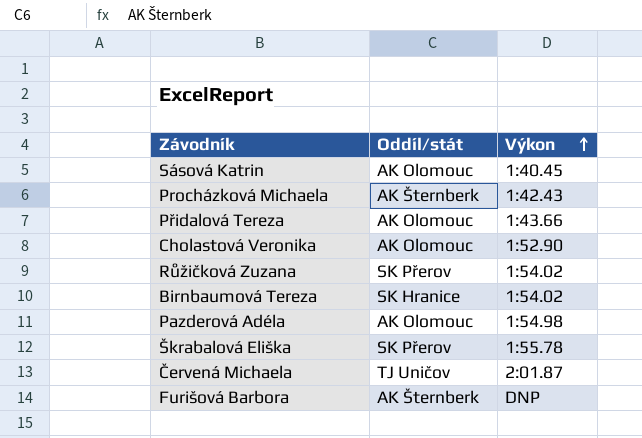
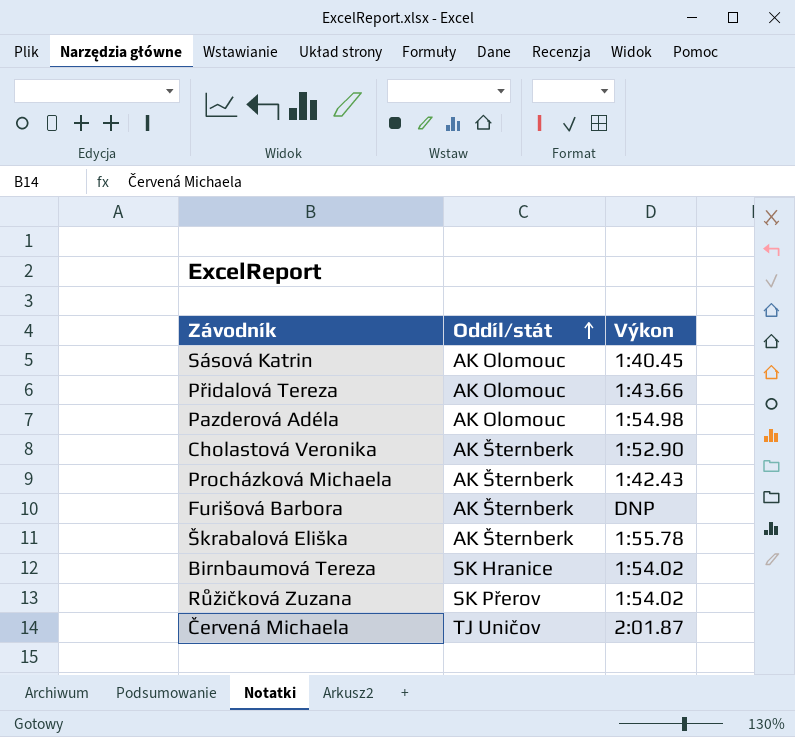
row order: Výkon ascending -> Oddíl/stát ascending
Cholastová Veronika | Oddíl/stát: AK Olomouc -> AK Šternberk
Škrabalová Eliška | Oddíl/stát: SK Přerov -> AK Šternberk

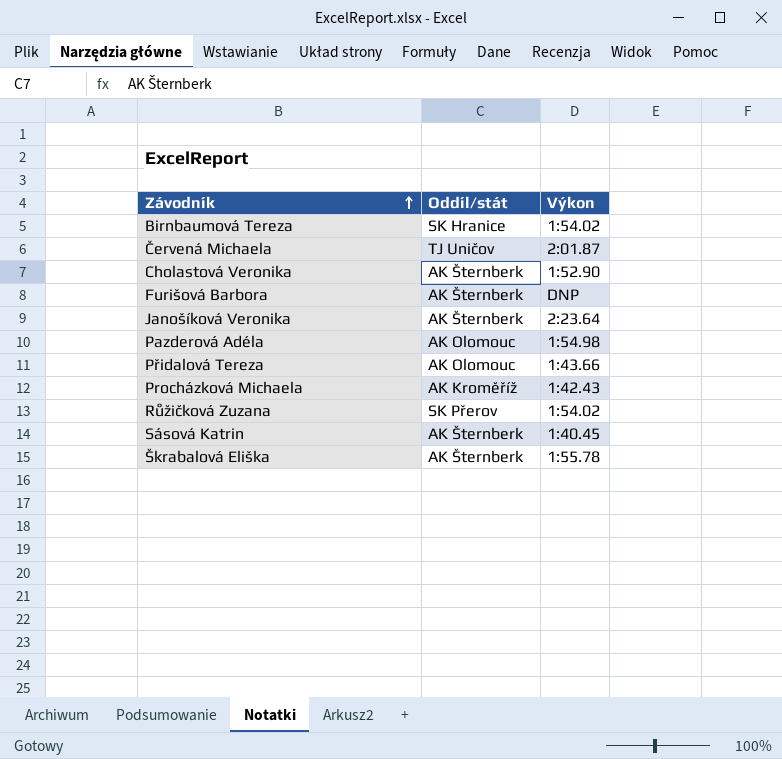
row order: Oddíl/stát ascending -> Závodník ascending
row Janošíková Veronika: none -> AK Šternberk | 2:23.64
Procházková Michaela | Oddíl/stát: AK Šternberk -> AK Kroměříž
Sásová Katrin | Oddíl/stát: AK Olomouc -> AK Šternberk

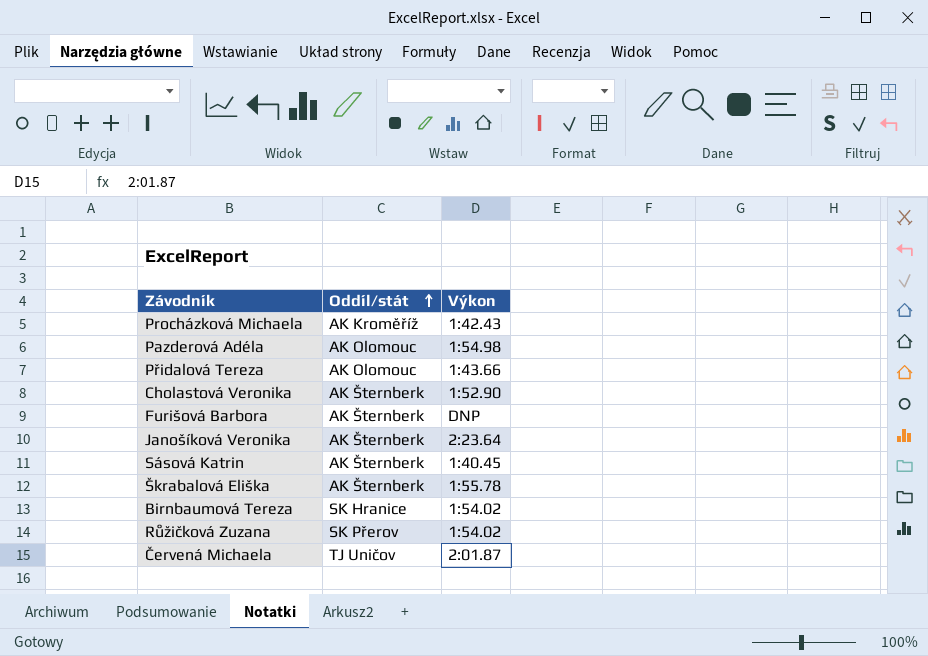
row order: Závodník ascending -> Oddíl/stát ascending

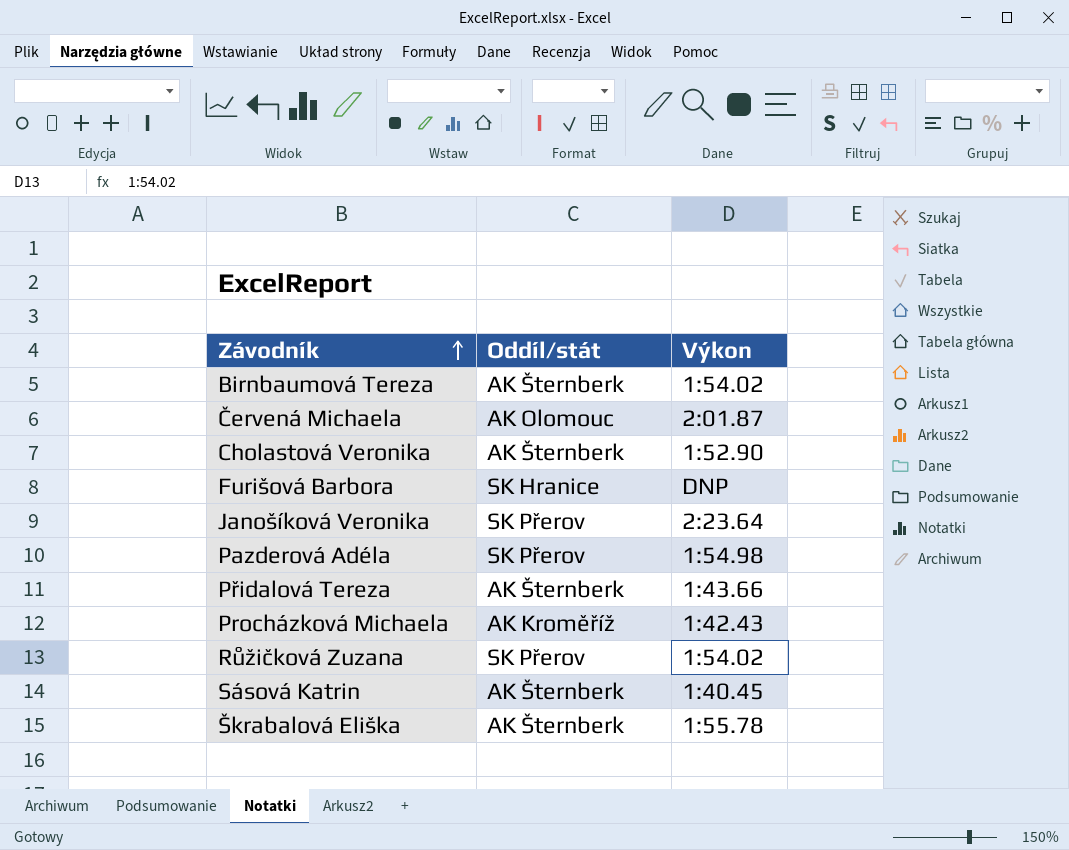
row order: Oddíl/stát ascending -> Závodník ascending
Birnbaumová Tereza | Oddíl/stát: SK Hranice -> AK Šternberk
Červená Michaela | Oddíl/stát: TJ Uničov -> AK Olomouc
Furišová Barbora | Oddíl/stát: AK Šternberk -> SK Hranice
Janošíková Veronika | Oddíl/stát: AK Šternberk -> SK Přerov
Pazderová Adéla | Oddíl/stát: AK Olomouc -> SK Přerov
Přidalová Tereza | Oddíl/stát: AK Olomouc -> AK Šternberk

